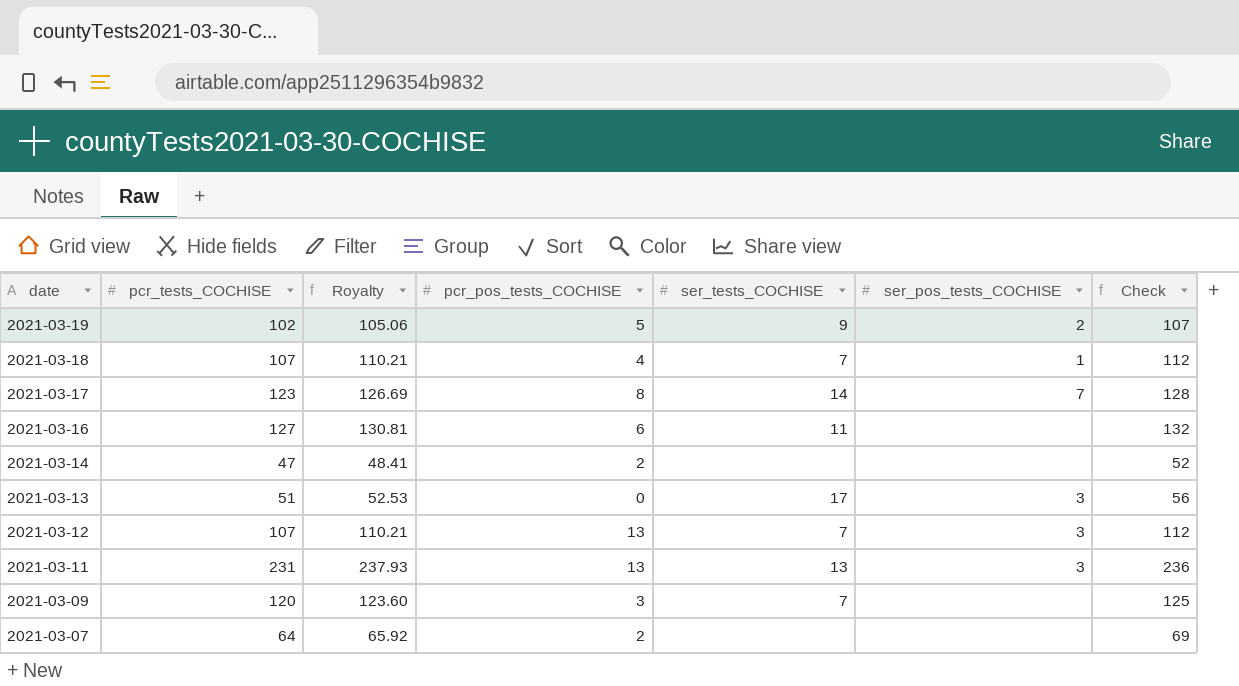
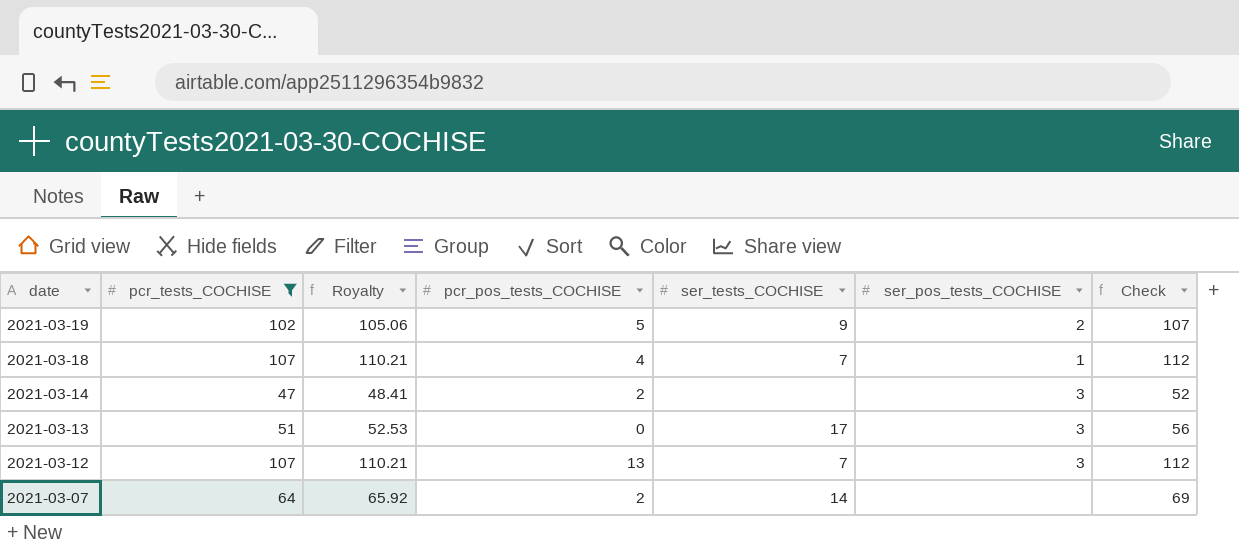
filter: none -> pcr_tests_COCHISE <= 107
2021-03-14 | ser_pos_tests_COCHISE: none -> 3
2021-03-07 | ser_tests_COCHISE: none -> 14

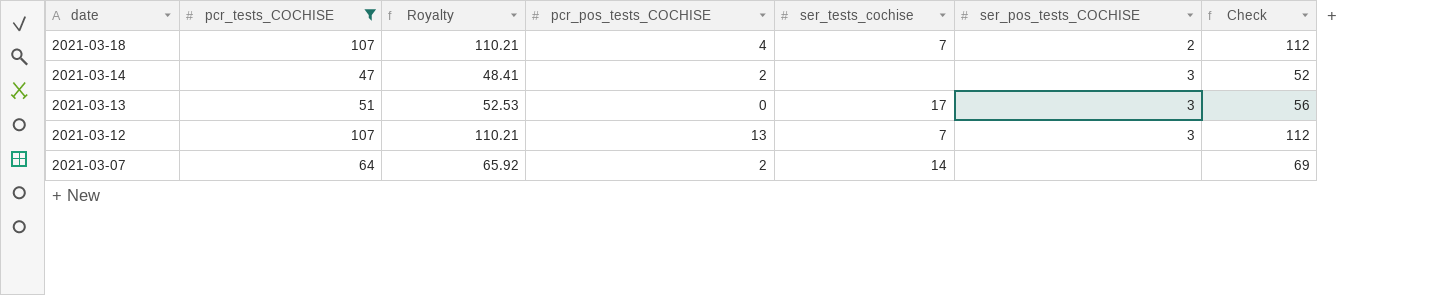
column name: ser_tests_COCHISE -> ser_tests_cochise
row 2021-03-19: 102 | 105.06 | 5 | 9 | 2 | 107 -> none
2021-03-18 | ser_pos_tests_COCHISE: 1 -> 2

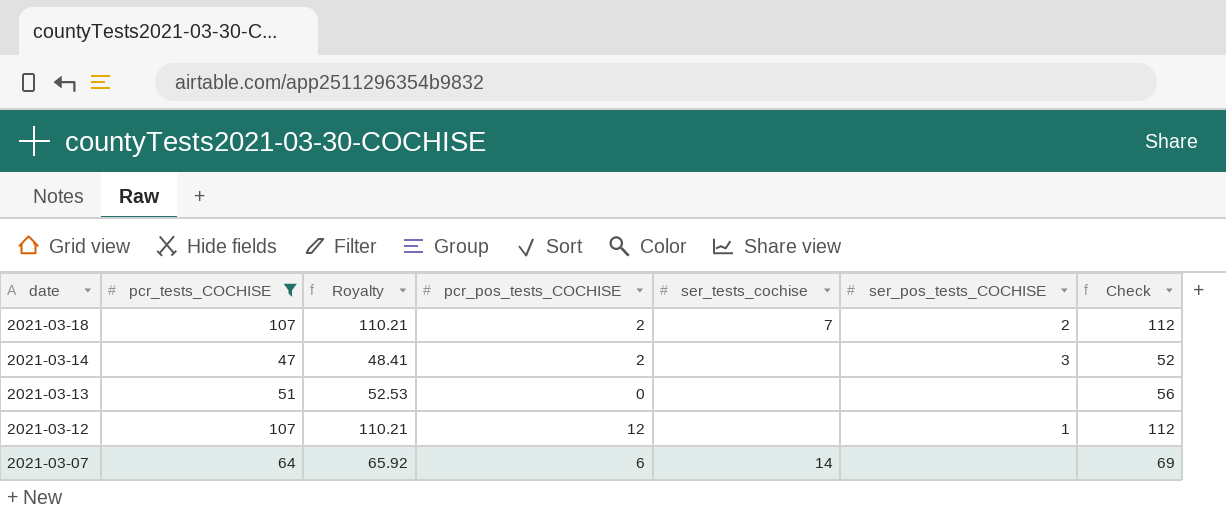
2021-03-18 | pcr_pos_tests_COCHISE: 4 -> 2
2021-03-13 | ser_tests_cochise: 17 -> none
2021-03-13 | ser_pos_tests_COCHISE: 3 -> none
2021-03-12 | pcr_pos_tests_COCHISE: 13 -> 12
2021-03-12 | ser_tests_cochise: 7 -> none
2021-03-12 | ser_pos_tests_COCHISE: 3 -> 1
2021-03-07 | pcr_pos_tests_COCHISE: 2 -> 6

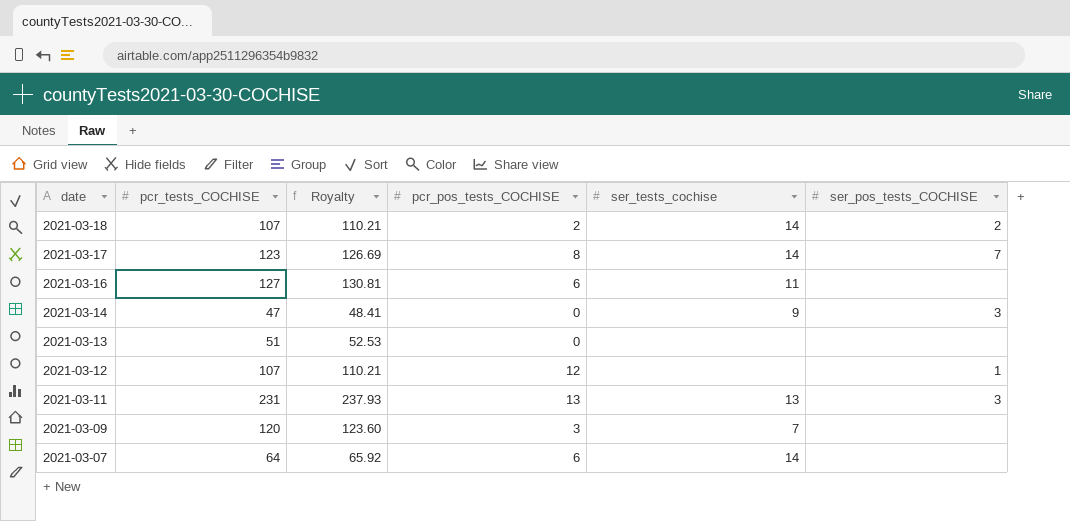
filter: pcr_tests_COCHISE <= 107 -> none
column Check | formula: [pcr_tests_COCHISE] + 5 -> none
2021-03-18 | ser_tests_cochise: 7 -> 14
2021-03-14 | pcr_pos_tests_COCHISE: 2 -> 0
2021-03-14 | ser_tests_cochise: none -> 9

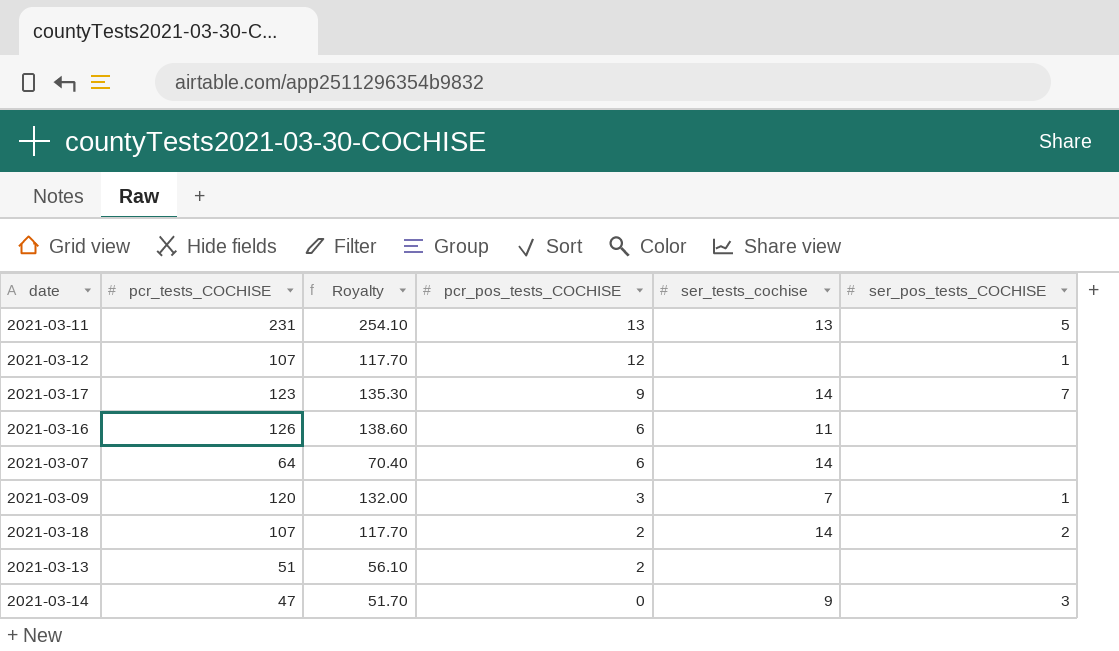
row order: date descending -> pcr_pos_tests_COCHISE descending
column Royalty | formula: [pcr_tests_COCHISE] * 1.03 -> [pcr_tests_COCHISE] * 1.1
2021-03-11 | ser_pos_tests_COCHISE: 3 -> 5
2021-03-17 | pcr_pos_tests_COCHISE: 8 -> 9
2021-03-16 | pcr_tests_COCHISE: 127 -> 126
2021-03-09 | ser_pos_tests_COCHISE: none -> 1
2021-03-13 | pcr_pos_tests_COCHISE: 0 -> 2

